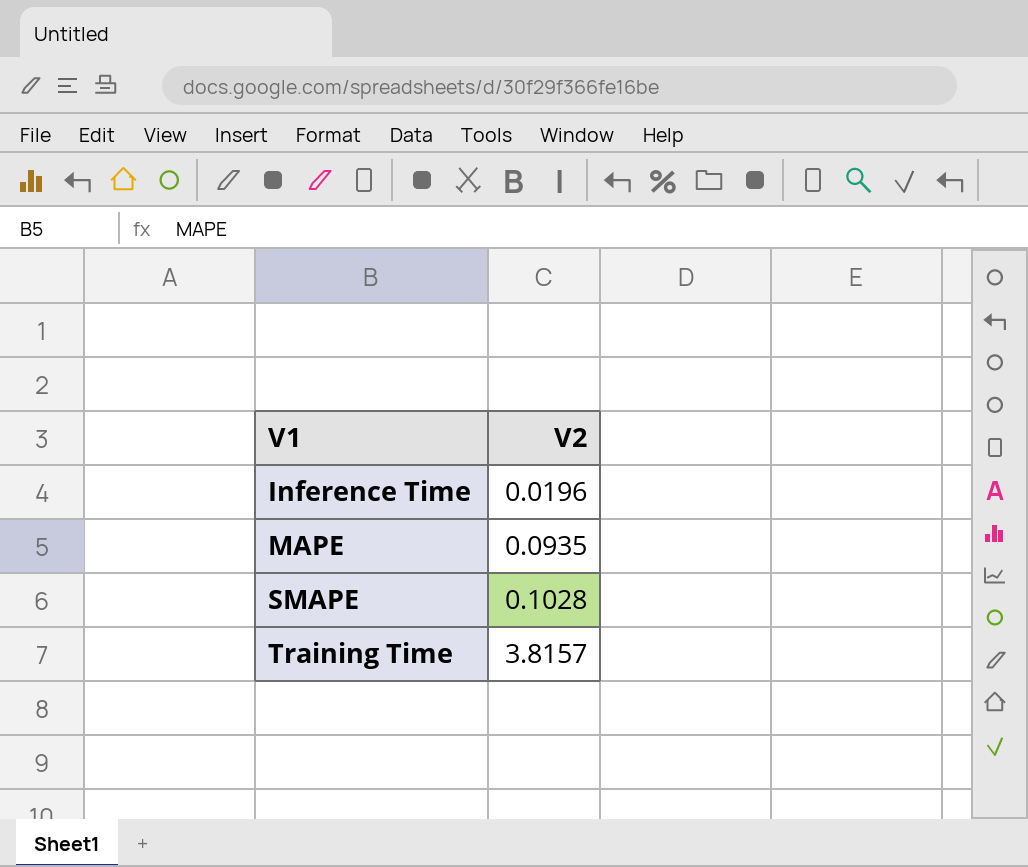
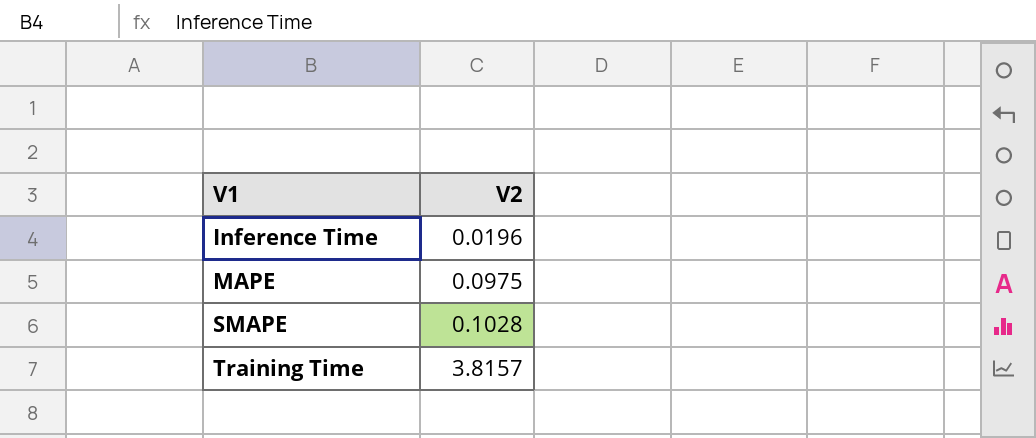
MAPE | V2: 0.0935 -> 0.0975

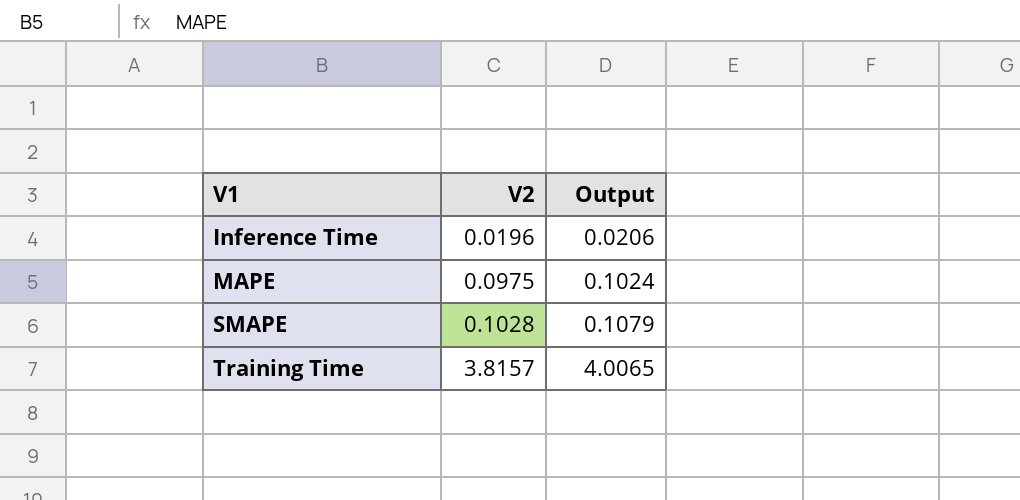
column Output | formula: none -> [V2] * 1.05

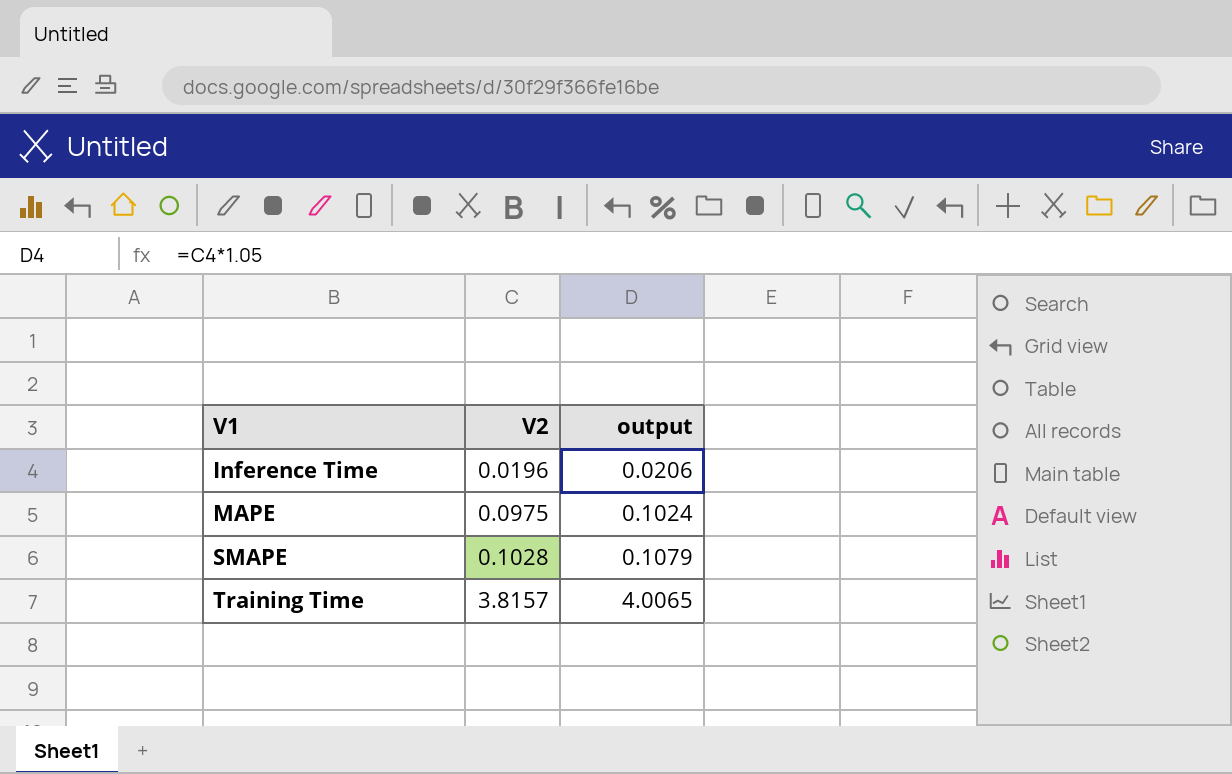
column name: Output -> output

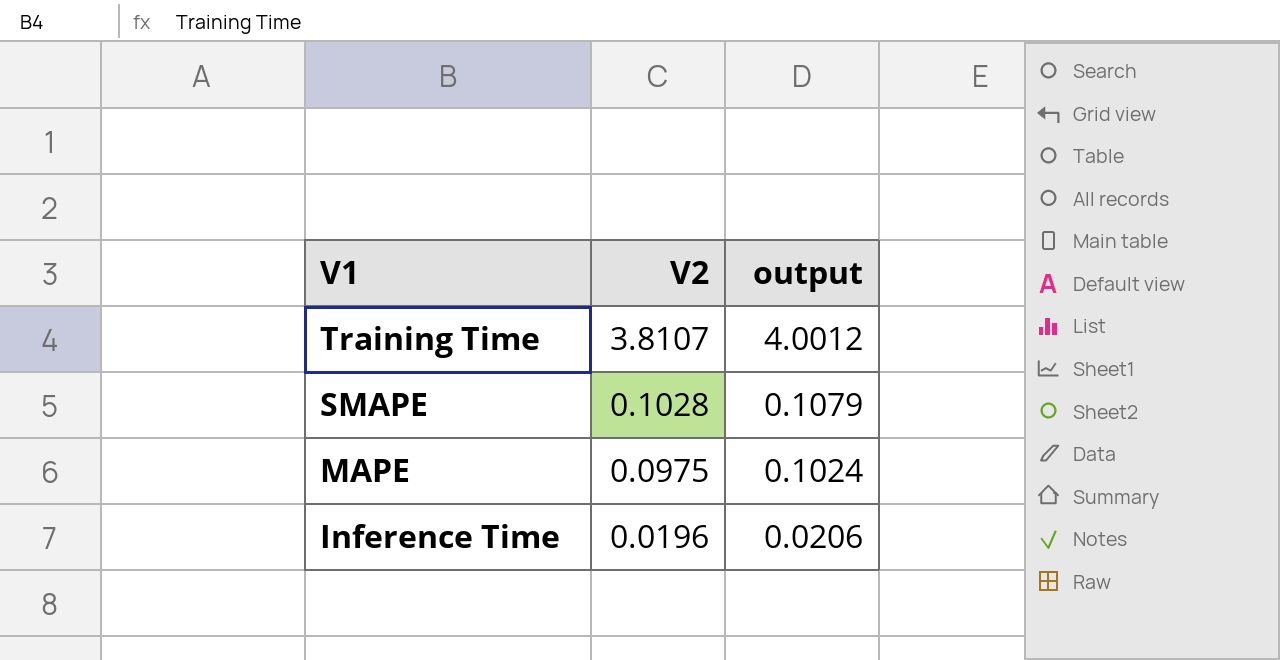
row order: V1 ascending -> V1 descending
Training Time | V2: 3.8157 -> 3.8107
Training Time | output: 4.0065 -> 4.0012

